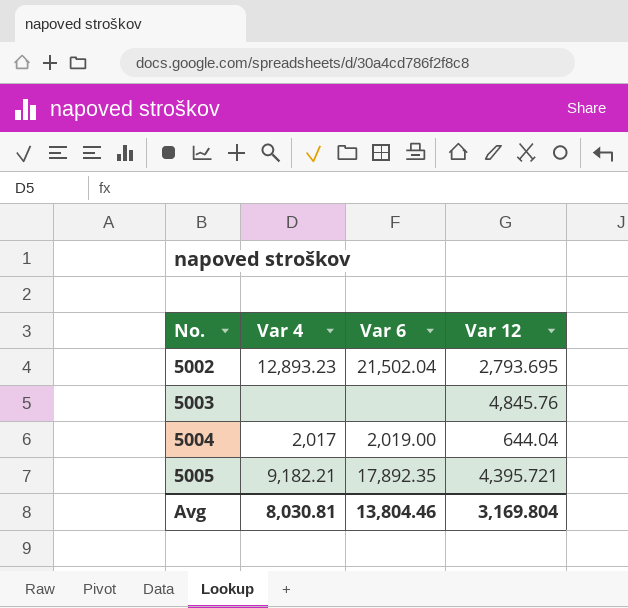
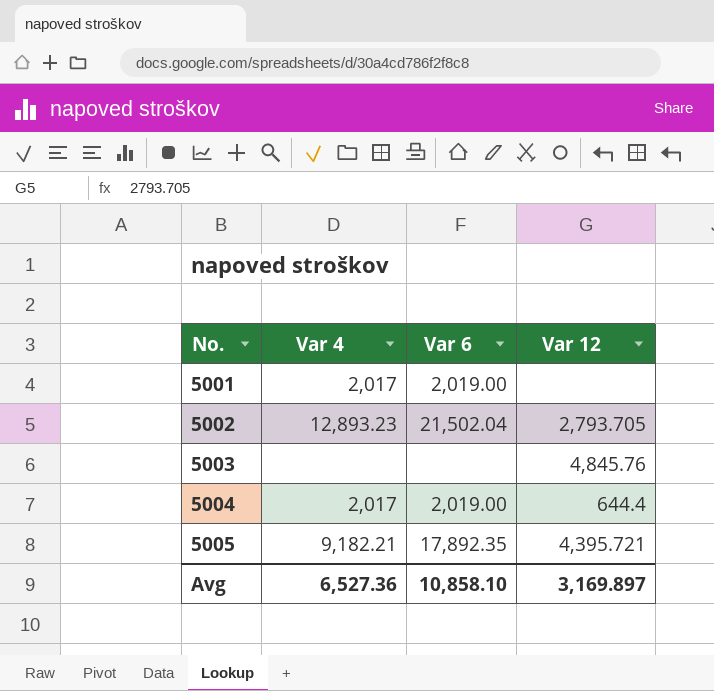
row 5001: none -> 2,017 | 2,019.00 | none
5002 | Var 12: 2,793.695 -> 2,793.705
5004 | Var 12: 644.04 -> 644.4
Avg | Var 4: 8,030.81 -> 6,527.36
Avg | Var 6: 13,804.46 -> 10,858.10
Avg | Var 12: 3,169.804 -> 3,169.897

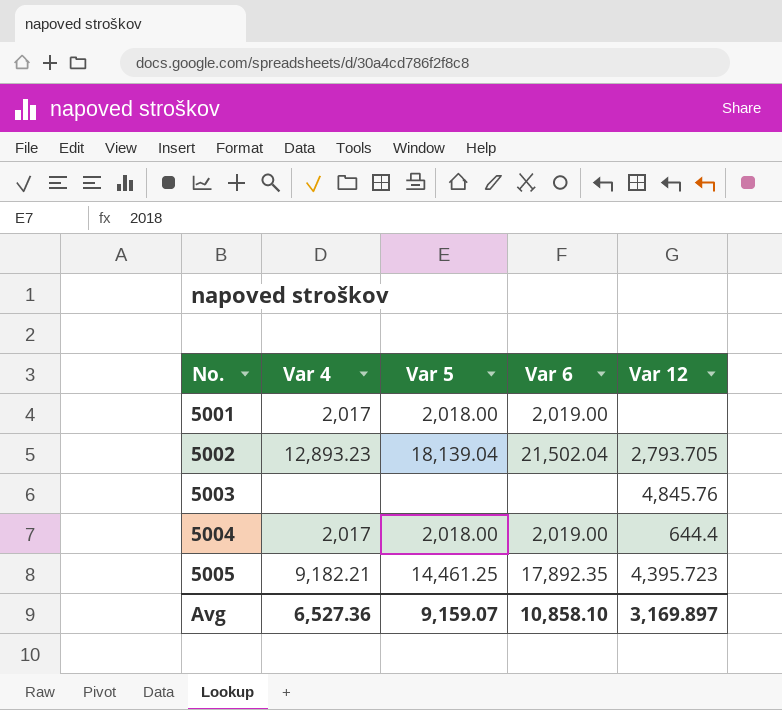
column Var 5 | position: none -> 3
5005 | Var 12: 4,395.721 -> 4,395.723

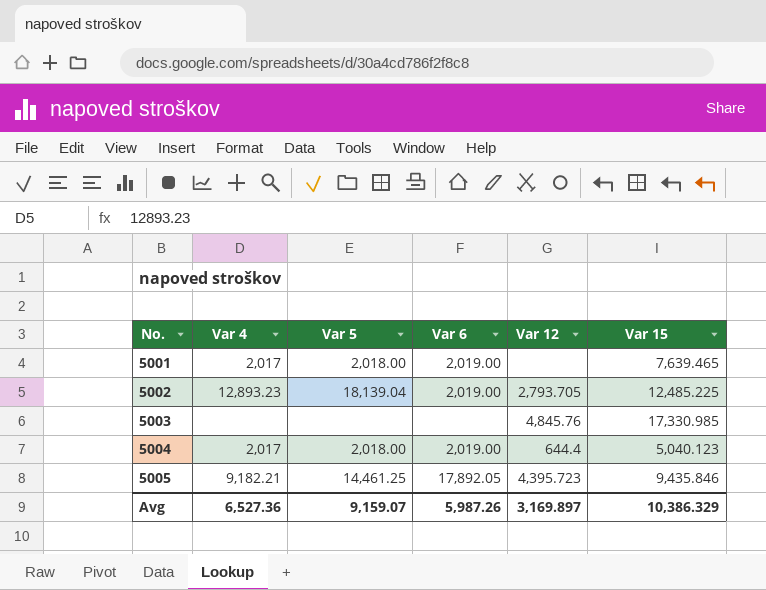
column Var 15 | position: none -> 6
5002 | Var 6: 21,502.04 -> 2,019.00
5005 | Var 6: 17,892.35 -> 17,892.05
Avg | Var 6: 10,858.10 -> 5,987.26

